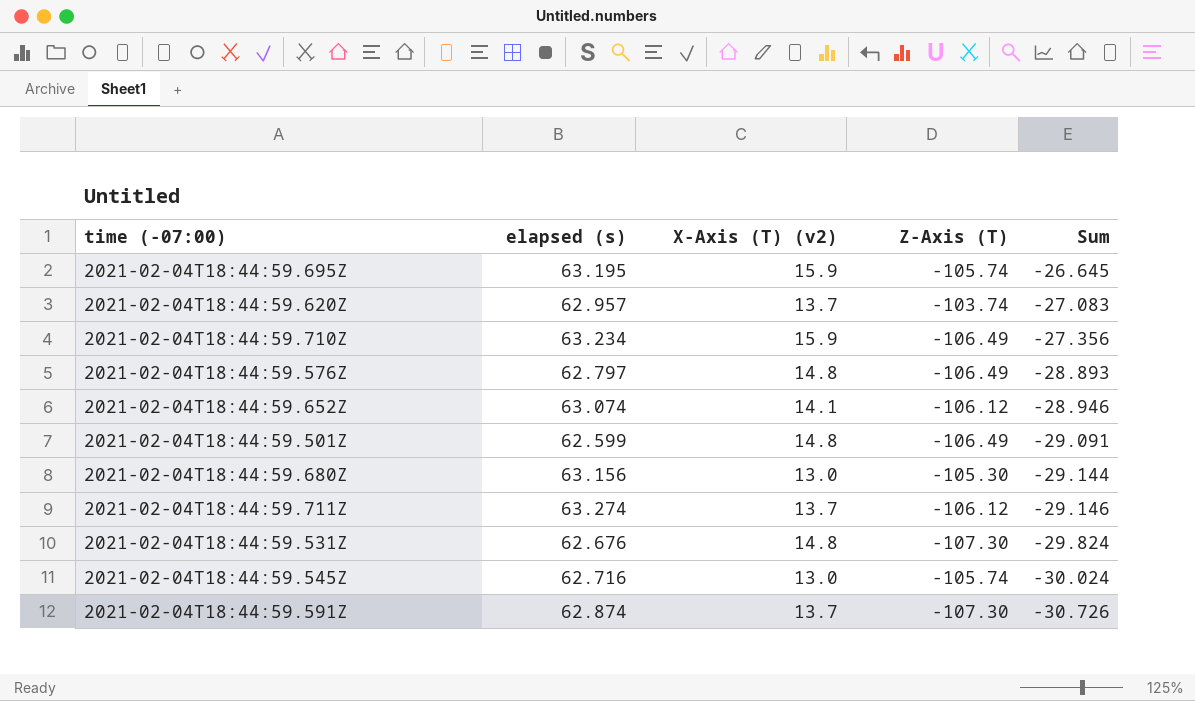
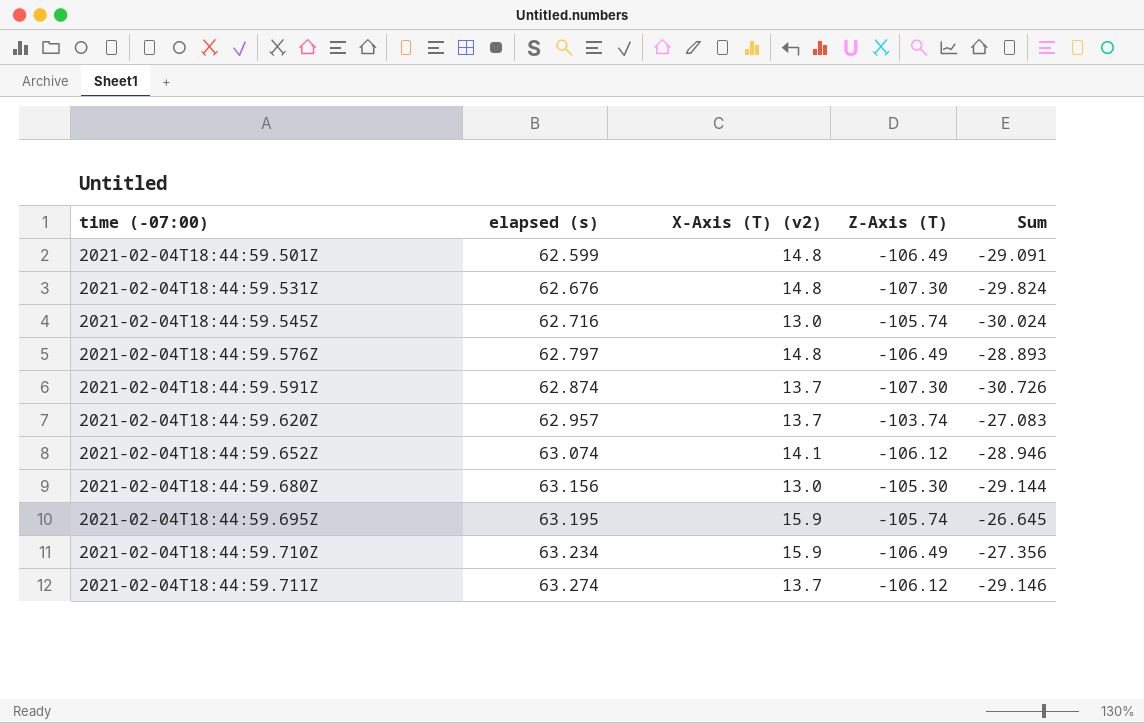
row order: Sum descending -> time (-07:00) ascending

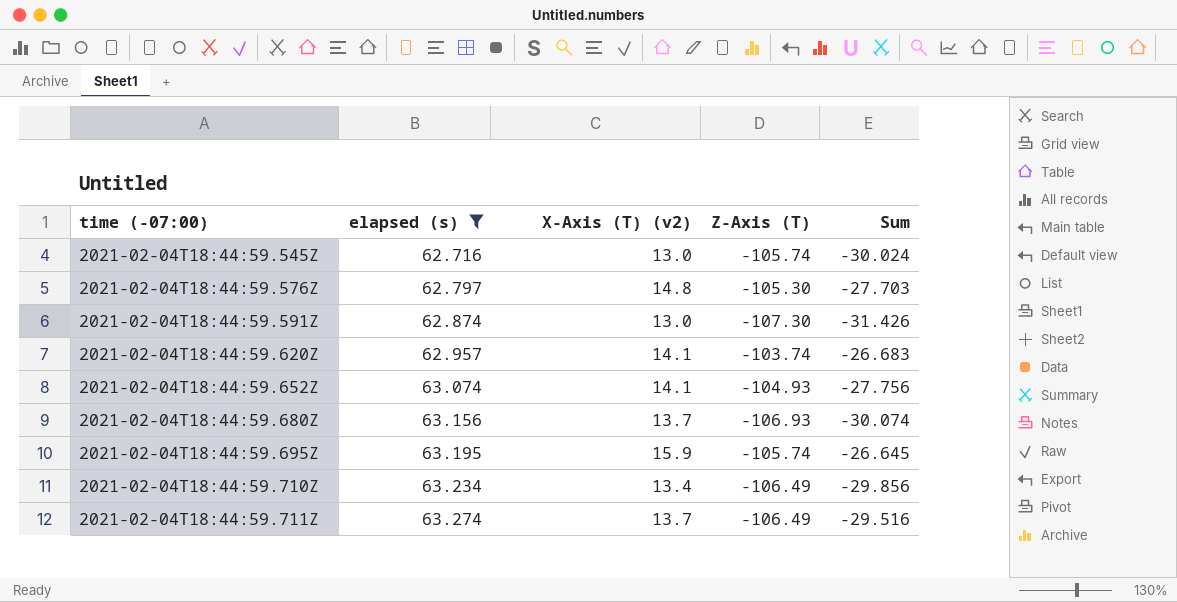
filter: none -> elapsed (s) >= 62.716
2021-02-04T18:44:59.576Z | Z-Axis (T): -106.49 -> -105.30
2021-02-04T18:44:59.576Z | Sum: -28.893 -> -27.703
2021-02-04T18:44:59.591Z | X-Axis (T) (v2): 13.7 -> 13.0
2021-02-04T18:44:59.591Z | Sum: -30.726 -> -31.426
2021-02-04T18:44:59.620Z | X-Axis (T) (v2): 13.7 -> 14.1
2021-02-04T18:44:59.620Z | Sum: -27.083 -> -26.683
2021-02-04T18:44:59.652Z | Z-Axis (T): -106.12 -> -104.93
2021-02-04T18:44:59.652Z | Sum: -28.946 -> -27.756
2021-02-04T18:44:59.680Z | X-Axis (T) (v2): 13.0 -> 13.7
2021-02-04T18:44:59.680Z | Z-Axis (T): -105.30 -> -106.93
2021-02-04T18:44:59.680Z | Sum: -29.144 -> -30.074
2021-02-04T18:44:59.710Z | X-Axis (T) (v2): 15.9 -> 13.4
2021-02-04T18:44:59.710Z | Sum: -27.356 -> -29.856
2021-02-04T18:44:59.711Z | Z-Axis (T): -106.12 -> -106.49
2021-02-04T18:44:59.711Z | Sum: -29.146 -> -29.516

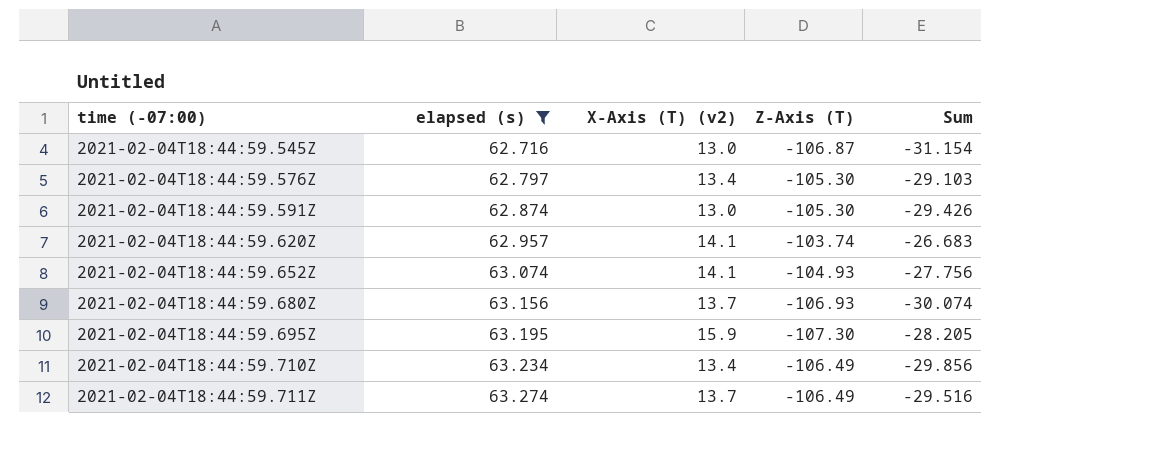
2021-02-04T18:44:59.545Z | Z-Axis (T): -105.74 -> -106.87
2021-02-04T18:44:59.545Z | Sum: -30.024 -> -31.154
2021-02-04T18:44:59.576Z | X-Axis (T) (v2): 14.8 -> 13.4
2021-02-04T18:44:59.576Z | Sum: -27.703 -> -29.103
2021-02-04T18:44:59.591Z | Z-Axis (T): -107.30 -> -105.30
2021-02-04T18:44:59.591Z | Sum: -31.426 -> -29.426
2021-02-04T18:44:59.695Z | Z-Axis (T): -105.74 -> -107.30
2021-02-04T18:44:59.695Z | Sum: -26.645 -> -28.205

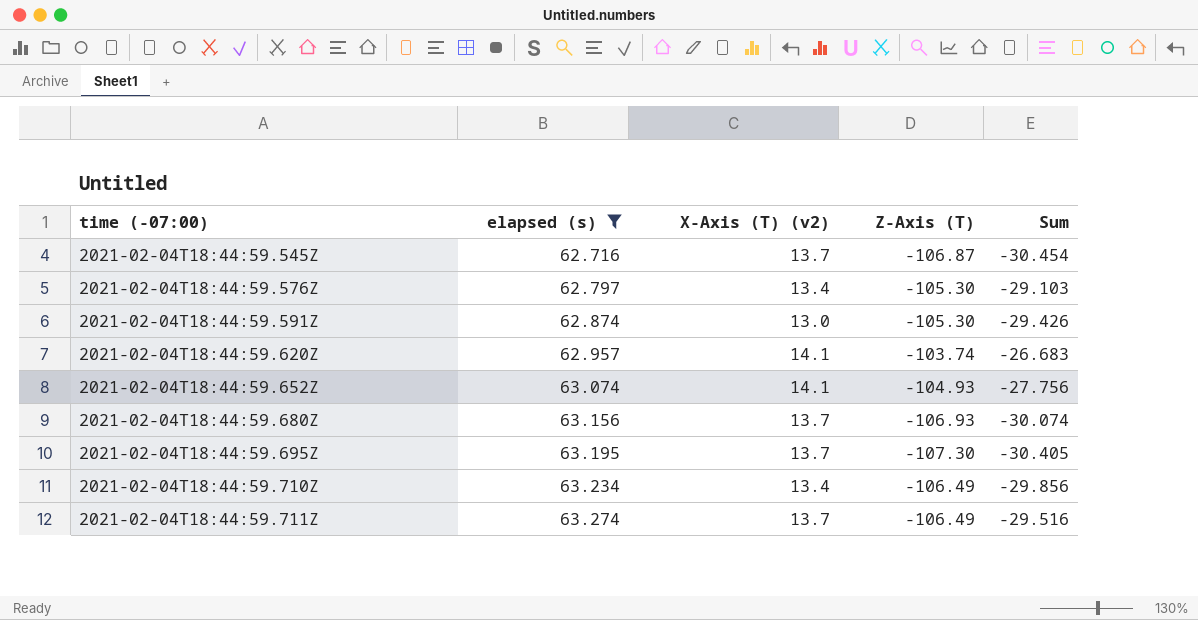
2021-02-04T18:44:59.545Z | X-Axis (T) (v2): 13.0 -> 13.7
2021-02-04T18:44:59.545Z | Sum: -31.154 -> -30.454
2021-02-04T18:44:59.695Z | X-Axis (T) (v2): 15.9 -> 13.7
2021-02-04T18:44:59.695Z | Sum: -28.205 -> -30.405

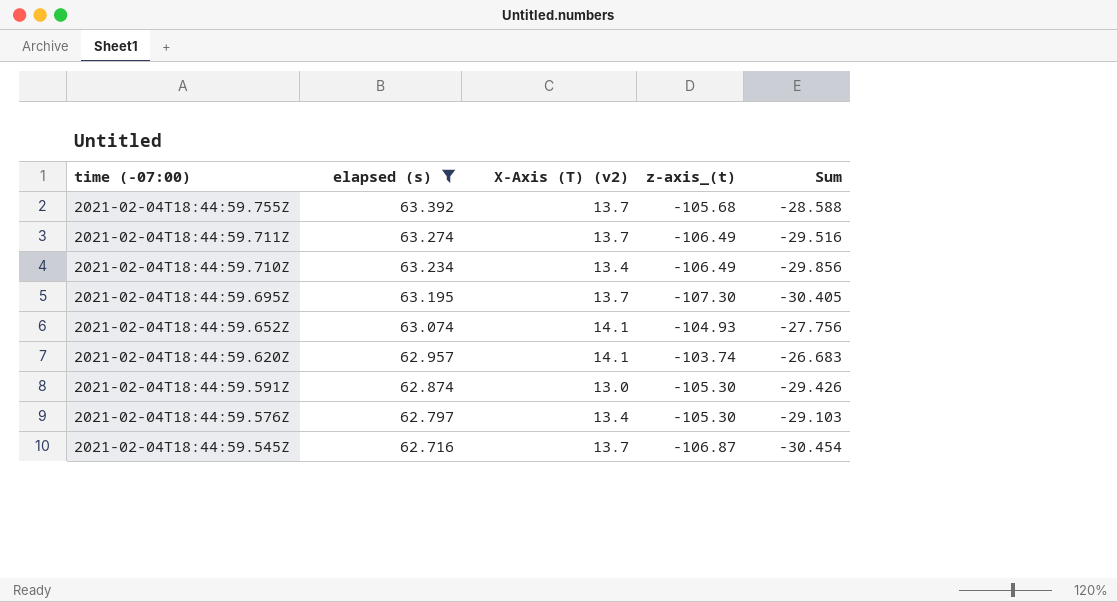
row order: time (-07:00) ascending -> time (-07:00) descending
column name: Z-Axis (T) -> z-axis_(t)
row 2021-02-04T18:44:59.680Z: 63.156 | 13.7 | -106.93 | -30.074 -> none
row 2021-02-04T18:44:59.755Z: none -> 63.392 | 13.7 | -105.68 | -28.588

